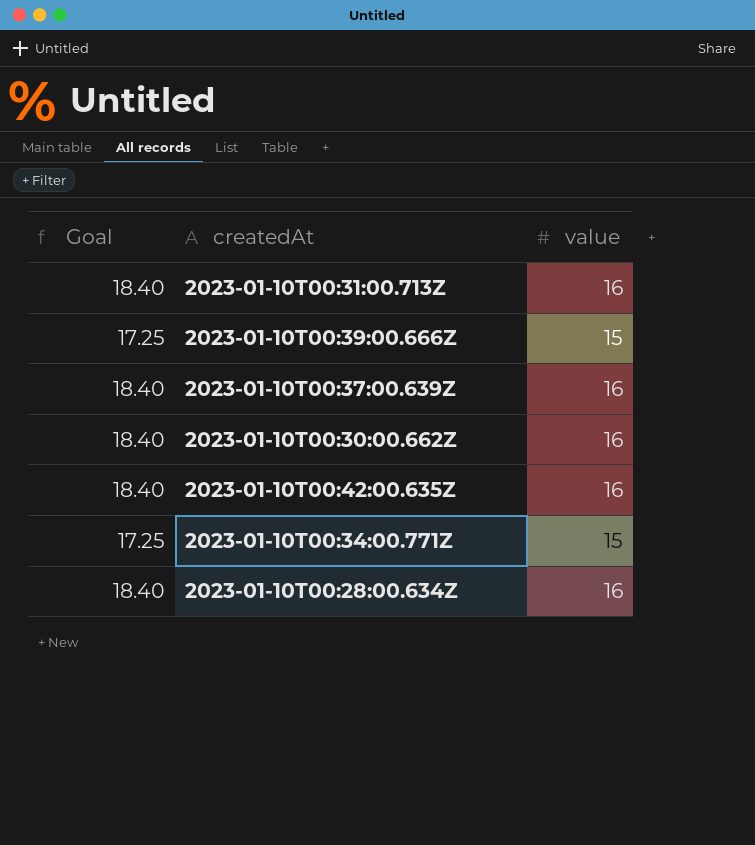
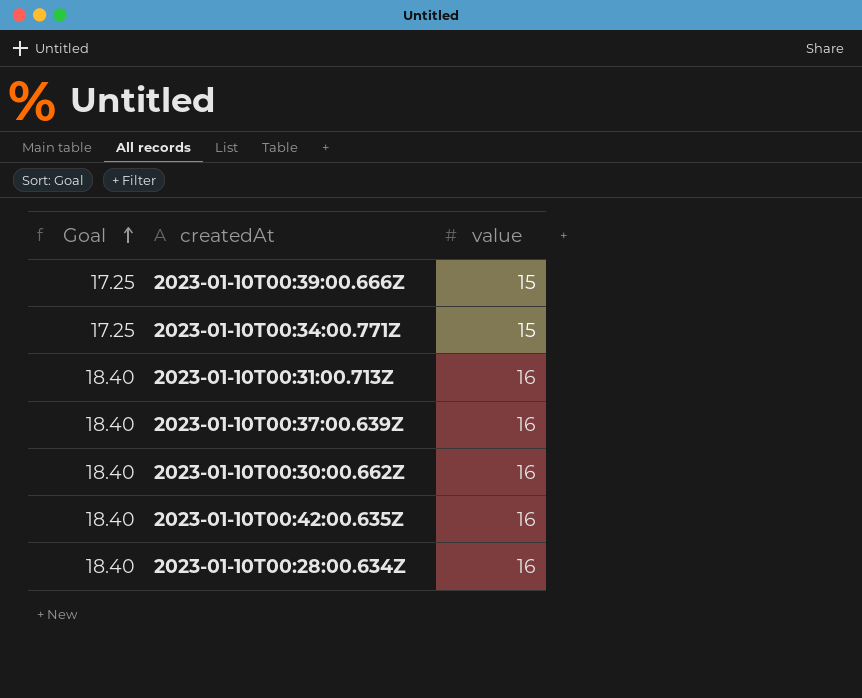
row order: none -> Goal ascending

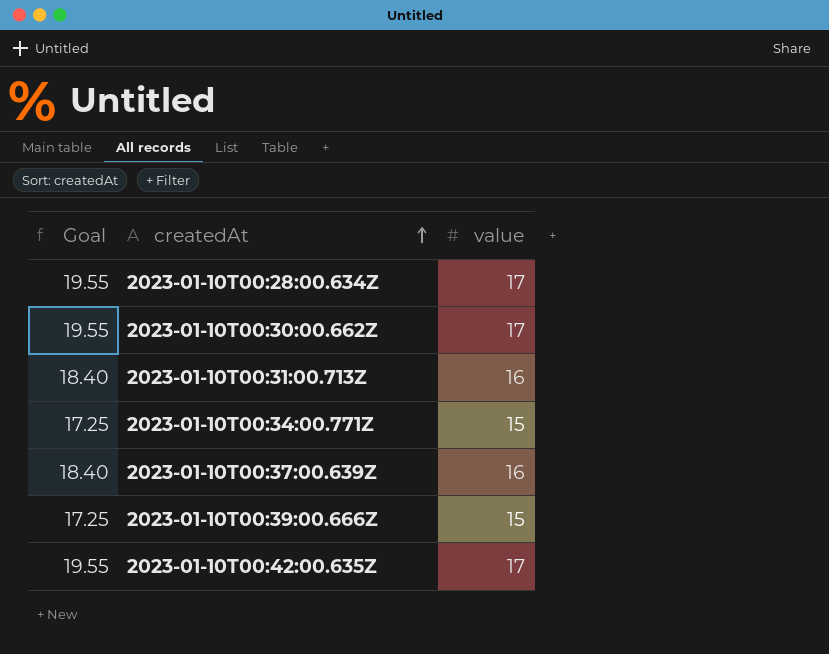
row order: Goal ascending -> createdAt ascending
2023-01-10T00:28:00.634Z | Goal: 18.40 -> 19.55
2023-01-10T00:28:00.634Z | value: 16 -> 17
2023-01-10T00:30:00.662Z | Goal: 18.40 -> 19.55
2023-01-10T00:30:00.662Z | value: 16 -> 17
2023-01-10T00:42:00.635Z | Goal: 18.40 -> 19.55
2023-01-10T00:42:00.635Z | value: 16 -> 17

